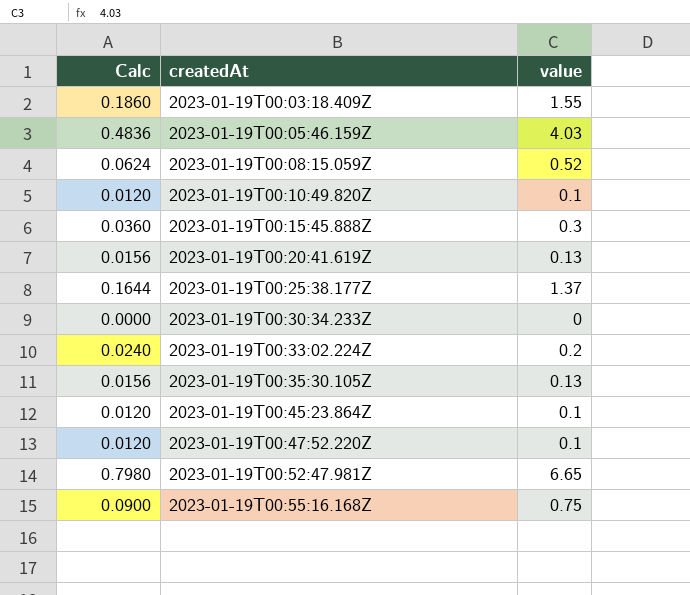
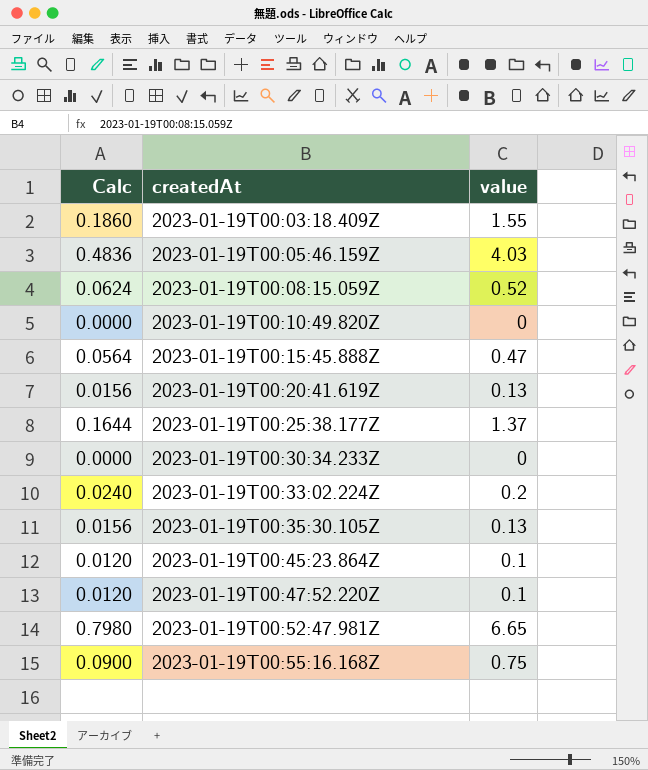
2023-01-19T00:10:49.820Z | Calc: 0.0120 -> 0.0000
2023-01-19T00:10:49.820Z | value: 0.1 -> 0
2023-01-19T00:15:45.888Z | Calc: 0.0360 -> 0.0564
2023-01-19T00:15:45.888Z | value: 0.3 -> 0.47

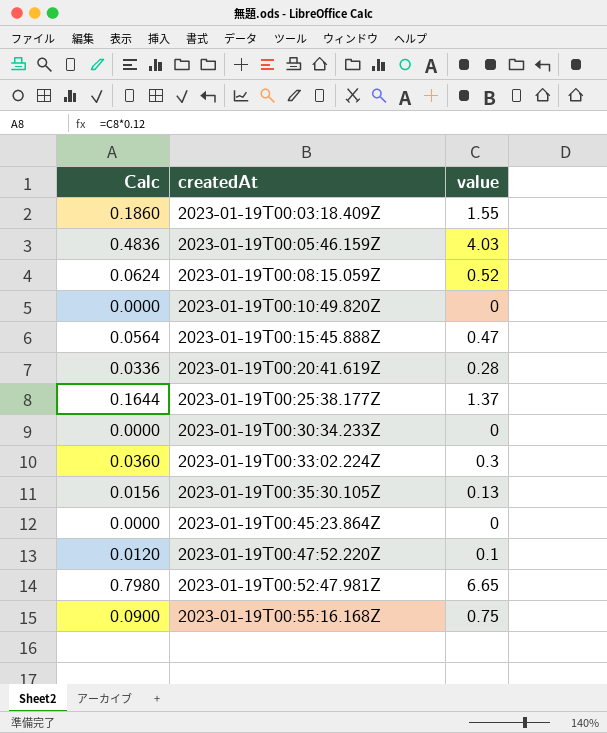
2023-01-19T00:20:41.619Z | Calc: 0.0156 -> 0.0336
2023-01-19T00:20:41.619Z | value: 0.13 -> 0.28
2023-01-19T00:33:02.224Z | Calc: 0.0240 -> 0.0360
2023-01-19T00:33:02.224Z | value: 0.2 -> 0.3
2023-01-19T00:45:23.864Z | Calc: 0.0120 -> 0.0000
2023-01-19T00:45:23.864Z | value: 0.1 -> 0

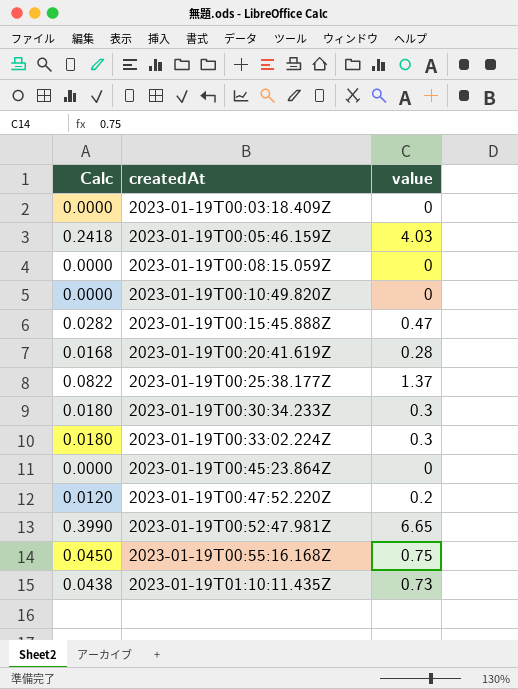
column Calc | formula: [value] * 0.12 -> [value] * 0.06
row 2023-01-19T00:35:30.105Z: 0.0156 | 0.13 -> none
2023-01-19T00:03:18.409Z | value: 1.55 -> 0
2023-01-19T00:08:15.059Z | value: 0.52 -> 0
2023-01-19T00:30:34.233Z | value: 0 -> 0.3
2023-01-19T00:47:52.220Z | value: 0.1 -> 0.2
row 2023-01-19T01:10:11.435Z: none -> 0.0438 | 0.73

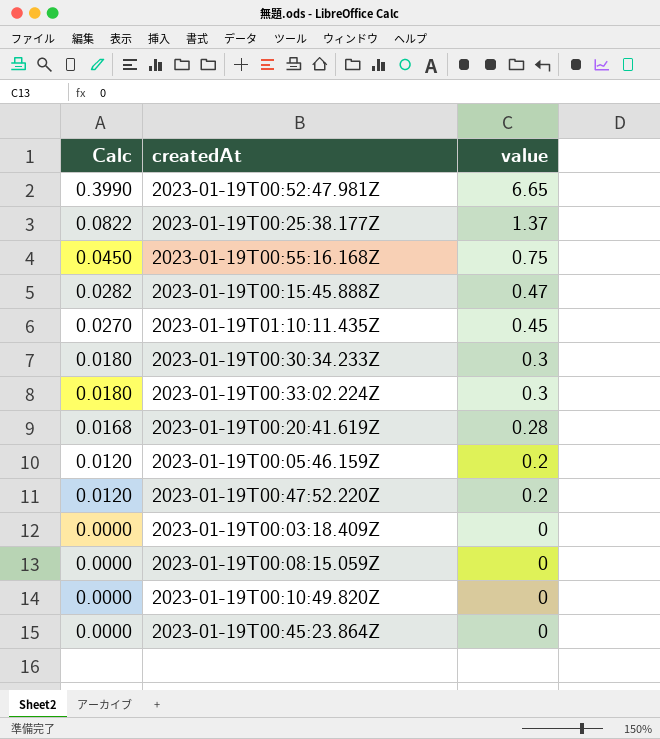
row order: createdAt ascending -> Calc descending
2023-01-19T01:10:11.435Z | Calc: 0.0438 -> 0.0270
2023-01-19T01:10:11.435Z | value: 0.73 -> 0.45
2023-01-19T00:05:46.159Z | Calc: 0.2418 -> 0.0120
2023-01-19T00:05:46.159Z | value: 4.03 -> 0.2

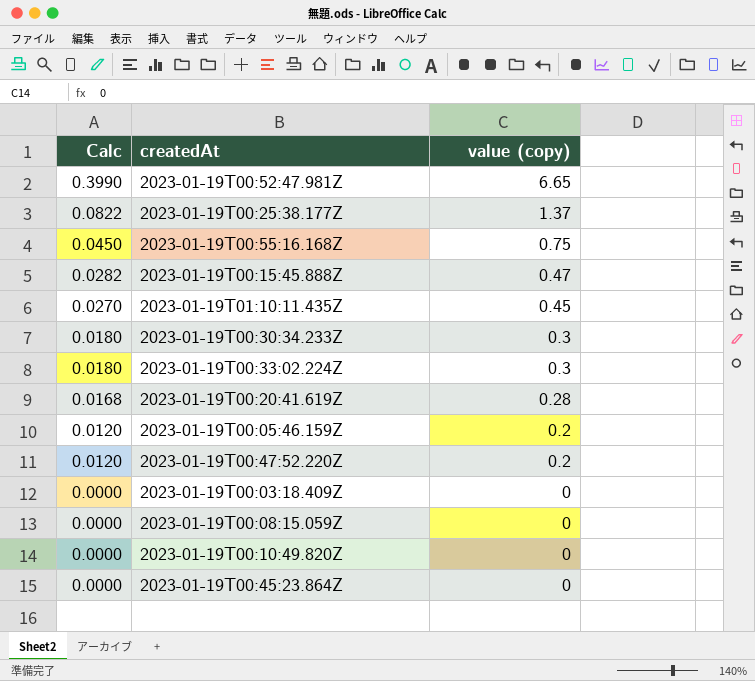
column name: value -> value (copy)

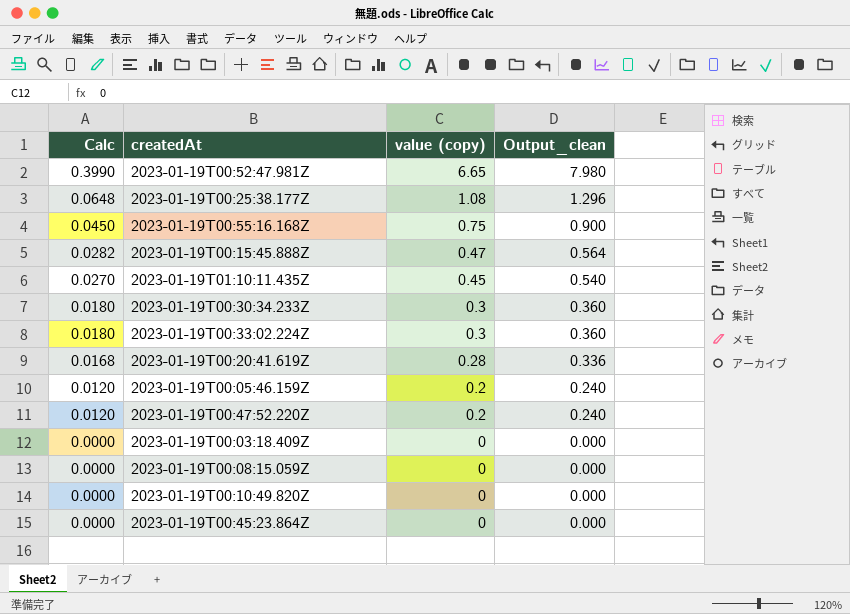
column Output_clean | formula: none -> [value (copy)] * 1.2
2023-01-19T00:25:38.177Z | Calc: 0.0822 -> 0.0648
2023-01-19T00:25:38.177Z | value (copy): 1.37 -> 1.08

